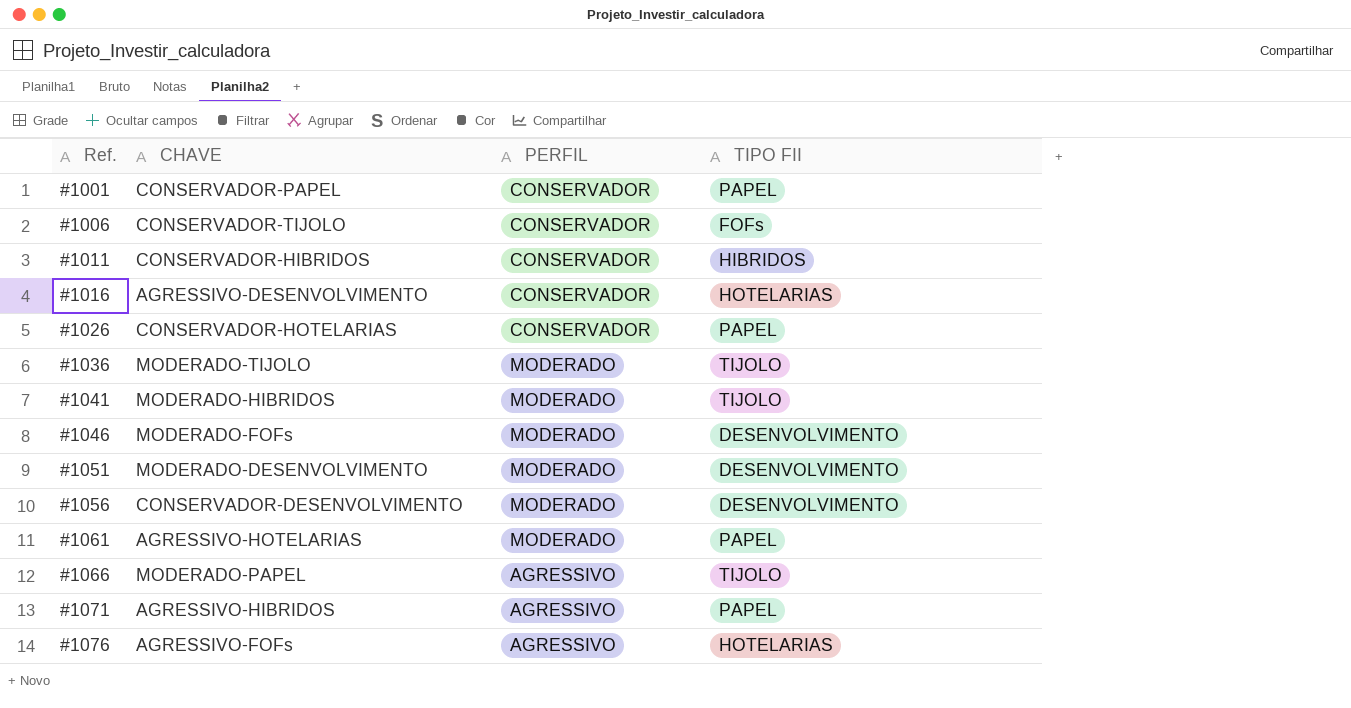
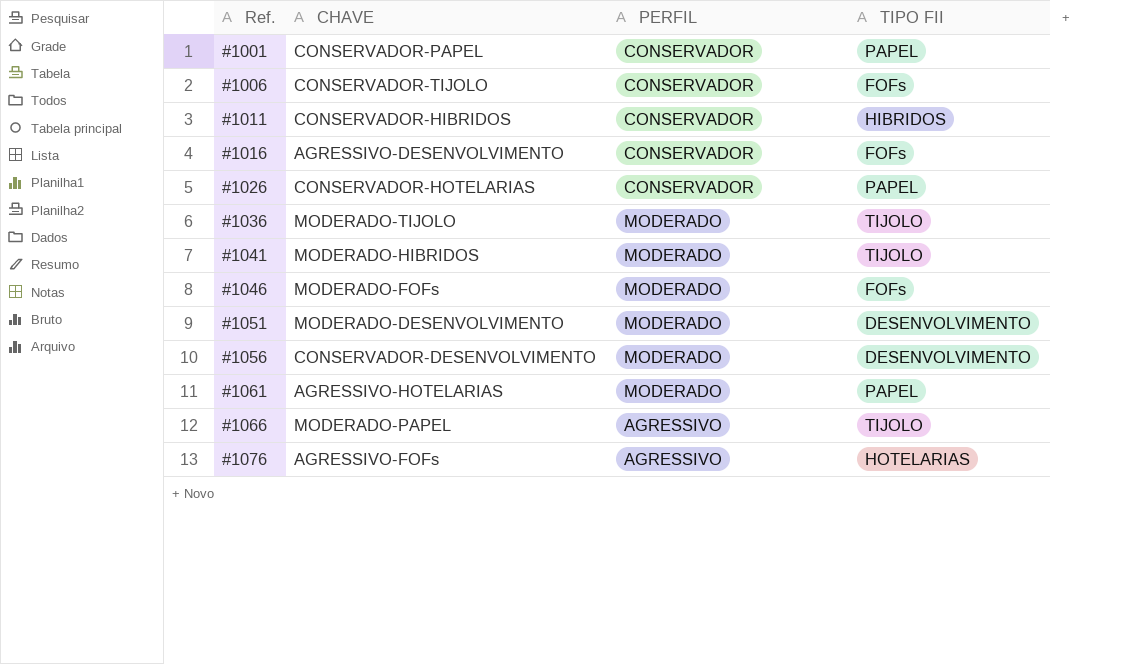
row #1071: AGRESSIVO-HIBRIDOS | AGRESSIVO | PAPEL -> none
#1016 | TIPO FII: HOTELARIAS -> FOFs
#1046 | TIPO FII: DESENVOLVIMENTO -> FOFs

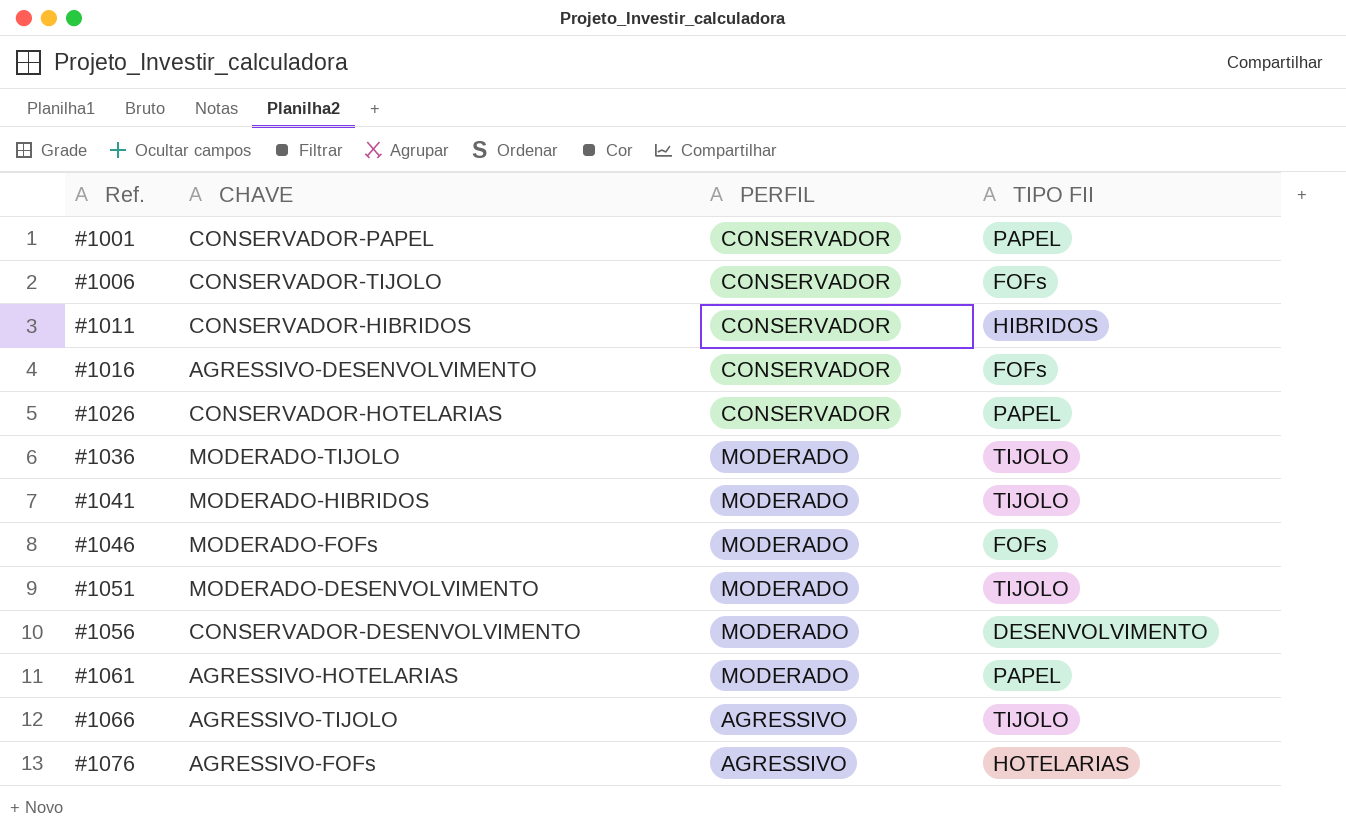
#1051 | TIPO FII: DESENVOLVIMENTO -> TIJOLO
#1066 | CHAVE: MODERADO-PAPEL -> AGRESSIVO-TIJOLO

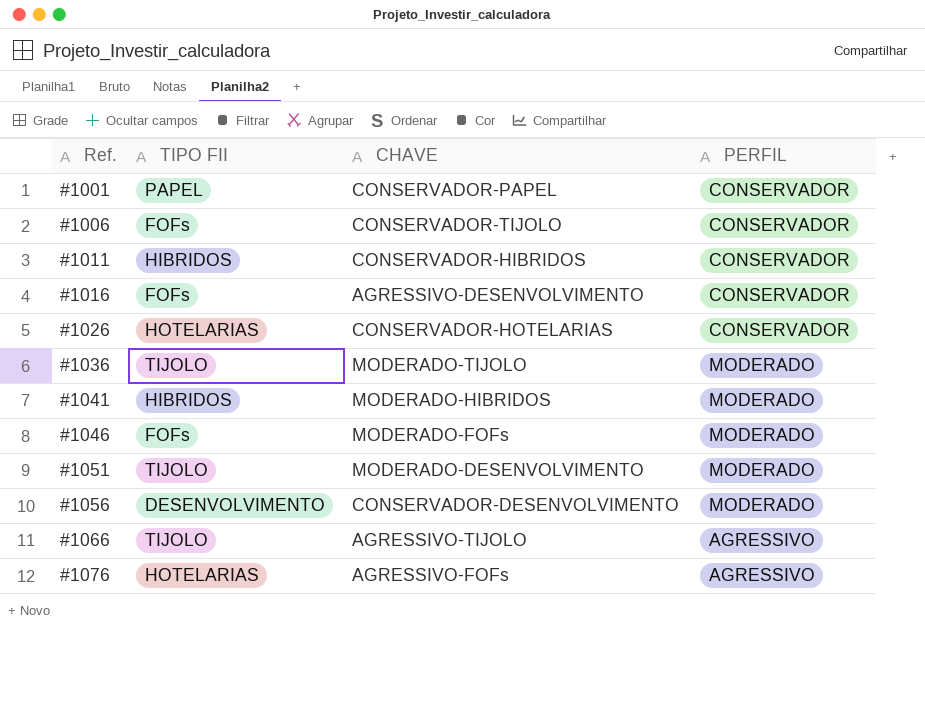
column TIPO FII | position: 4 -> 2
row #1061: AGRESSIVO-HOTELARIAS | MODERADO | PAPEL -> none
#1026 | TIPO FII: PAPEL -> HOTELARIAS
#1041 | TIPO FII: TIJOLO -> HIBRIDOS

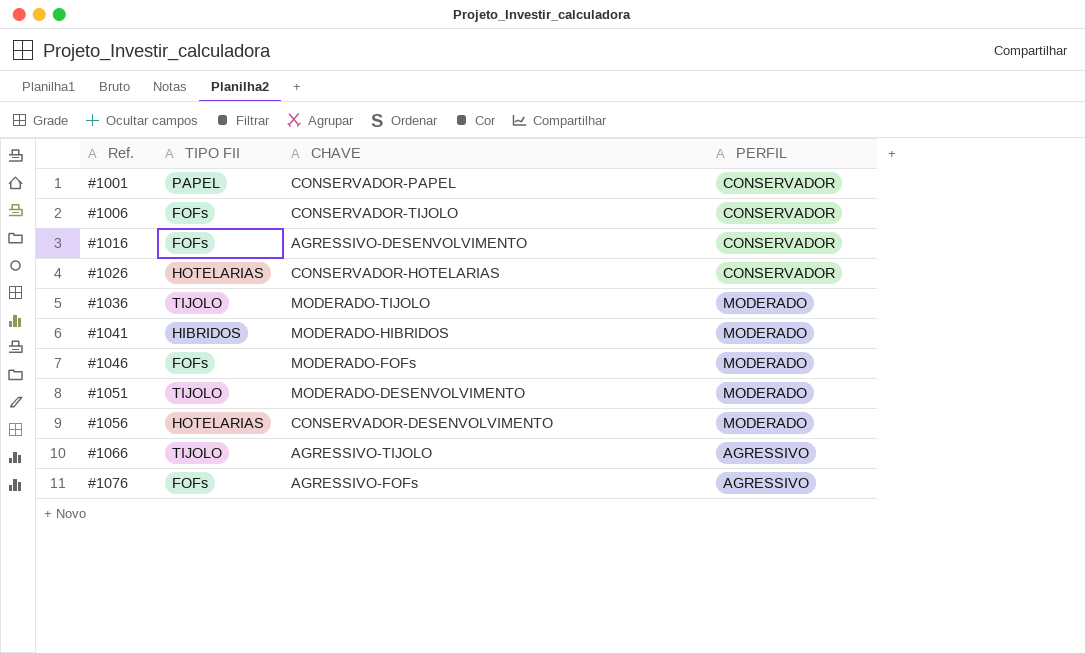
row #1011: HIBRIDOS | CONSERVADOR-HIBRIDOS | CONSERVADOR -> none
#1056 | TIPO FII: DESENVOLVIMENTO -> HOTELARIAS
#1076 | TIPO FII: HOTELARIAS -> FOFs

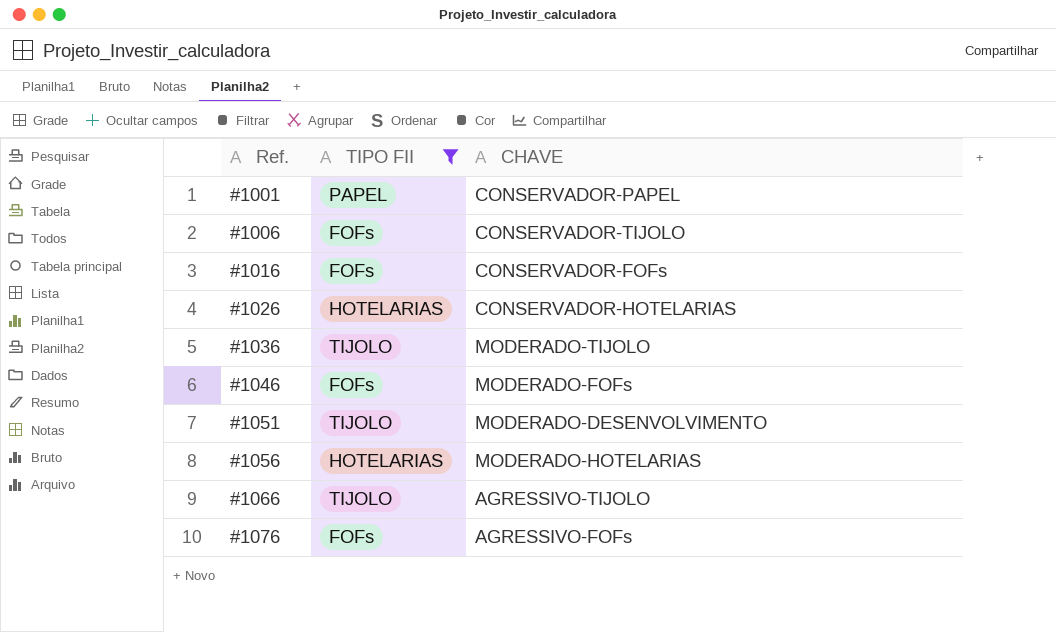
filter: none -> TIPO FII != HIBRIDOS
column PERFIL | position: 4 -> none
#1016 | CHAVE: AGRESSIVO-DESENVOLVIMENTO -> CONSERVADOR-FOFs
#1056 | CHAVE: CONSERVADOR-DESENVOLVIMENTO -> MODERADO-HOTELARIAS

